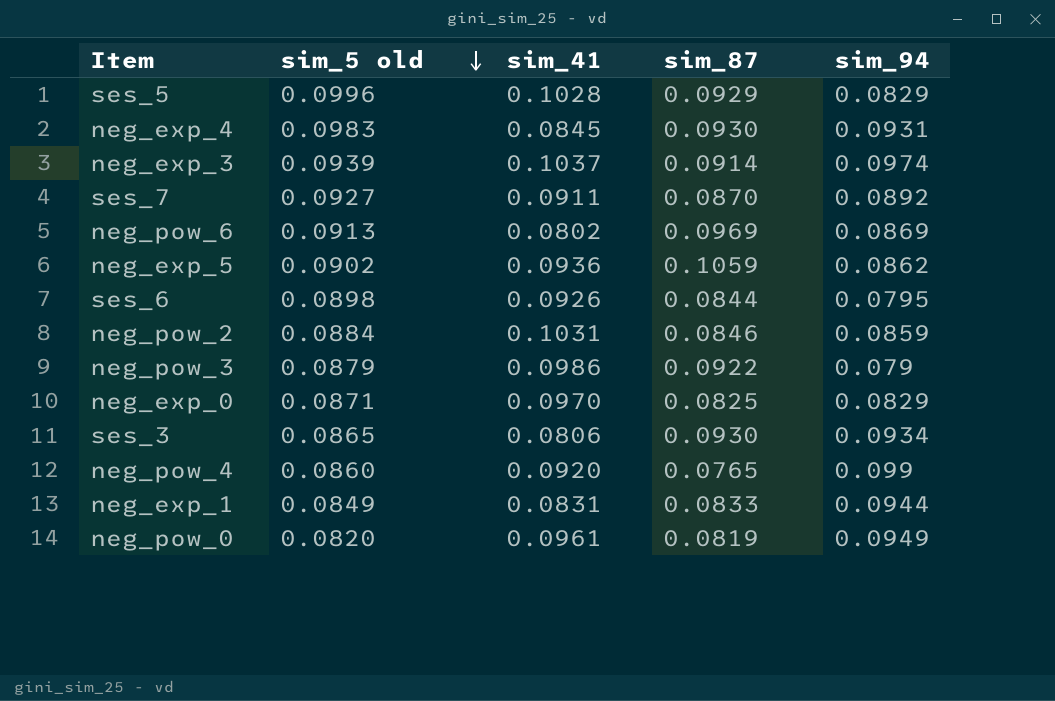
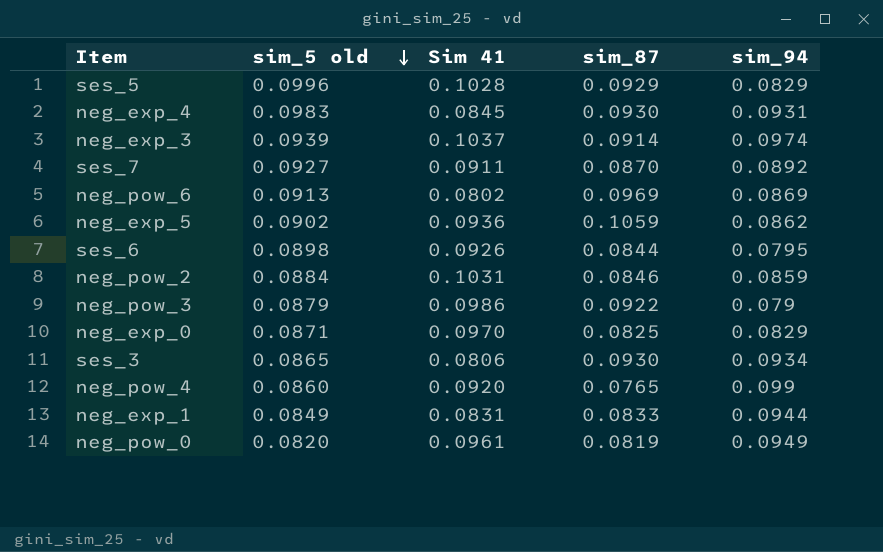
column name: sim_41 -> Sim 41

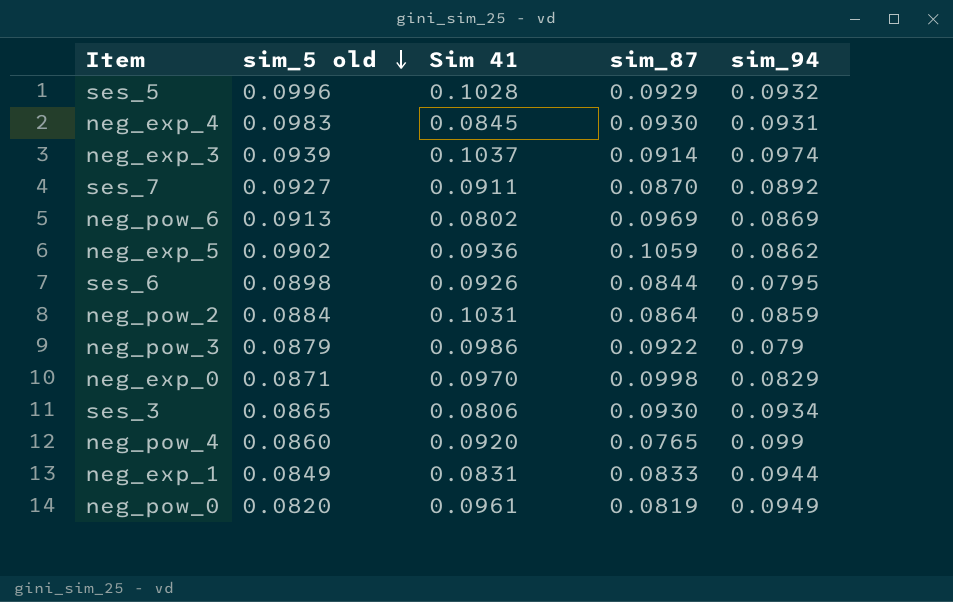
ses_5 | sim_94: 0.0829 -> 0.0932
neg_pow_2 | sim_87: 0.0846 -> 0.0864
neg_exp_0 | sim_87: 0.0825 -> 0.0998

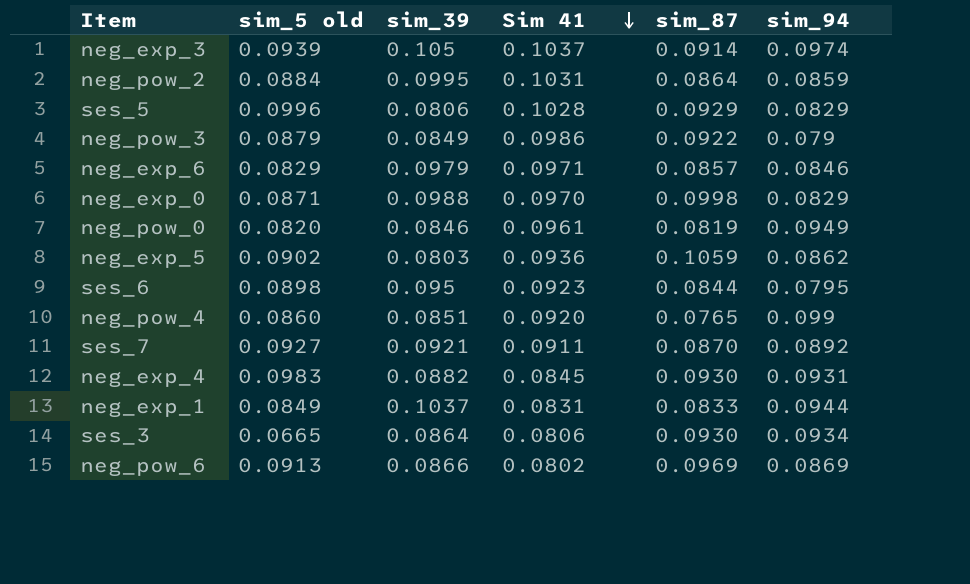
row order: sim_5 old descending -> Sim 41 descending
column sim_39 | position: none -> 3
ses_5 | sim_94: 0.0932 -> 0.0829
row neg_exp_6: none -> 0.0829 | 0.0979 | 0.0971 | 0.0857 | 0.0846
ses_6 | Sim 41: 0.0926 -> 0.0923
ses_3 | sim_5 old: 0.0865 -> 0.0665

